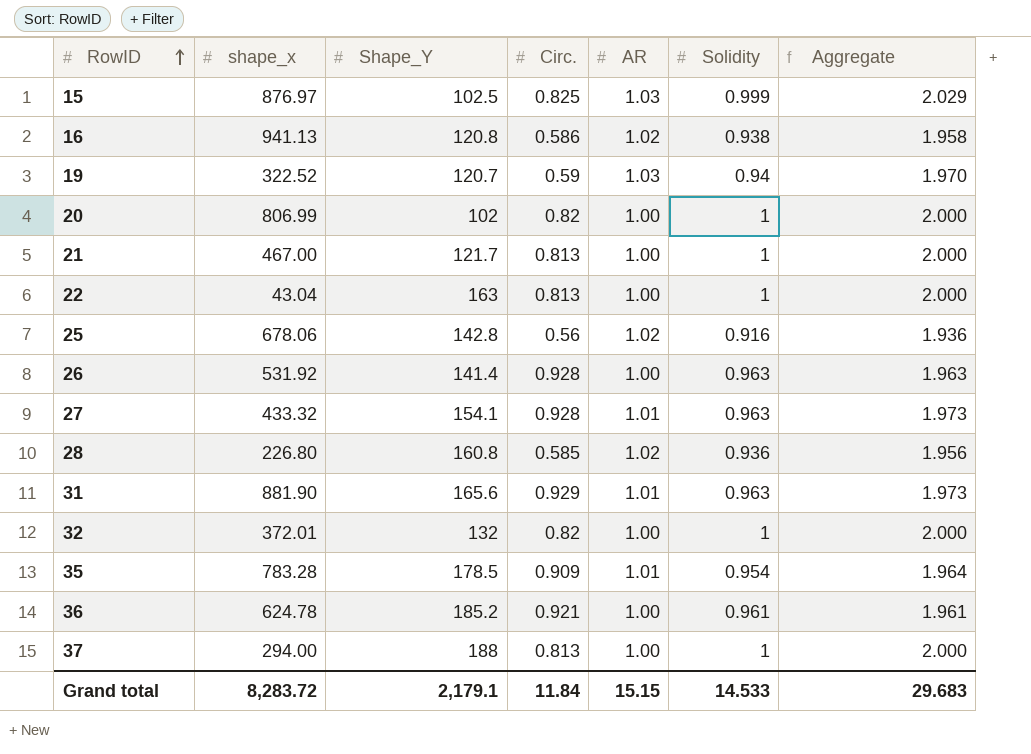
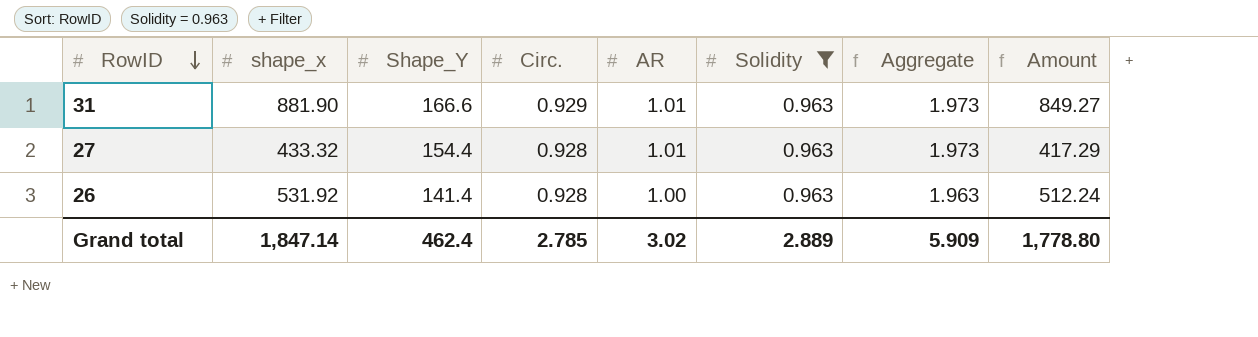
filter: none -> Solidity = 0.963
row order: RowID ascending -> RowID descending
column Amount | formula: none -> [shape_x] * [Solidity]
31 | Shape_Y: 165.6 -> 166.6
27 | Shape_Y: 154.1 -> 154.4
Grand total | shape_x: 8,283.72 -> 1,847.14
Grand total | Shape_Y: 2,179.1 -> 462.4
Grand total | Circ.: 11.84 -> 2.785
Grand total | AR: 15.15 -> 3.02
Grand total | Solidity: 14.533 -> 2.889
Grand total | Aggregate: 29.683 -> 5.909

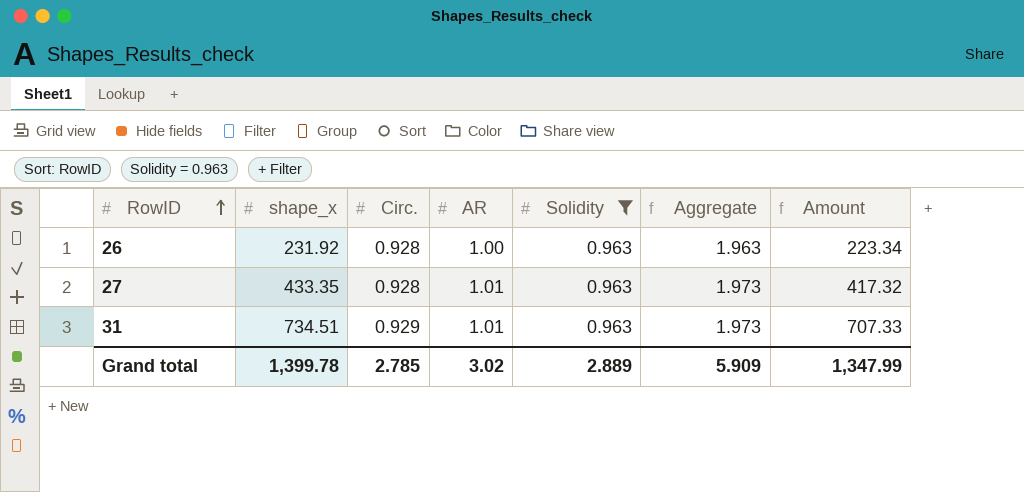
row order: RowID descending -> RowID ascending
column Shape_Y | position: 3 -> none
26 | shape_x: 531.92 -> 231.92
26 | Amount: 512.24 -> 223.34
27 | shape_x: 433.32 -> 433.35
27 | Amount: 417.29 -> 417.32
31 | shape_x: 881.90 -> 734.51
31 | Amount: 849.27 -> 707.33
Grand total | shape_x: 1,847.14 -> 1,399.78
Grand total | Amount: 1,778.80 -> 1,347.99

